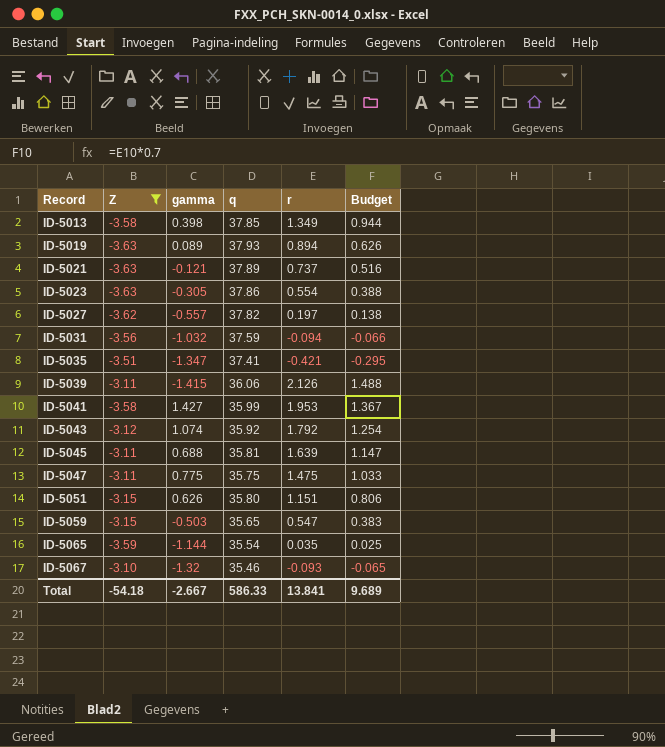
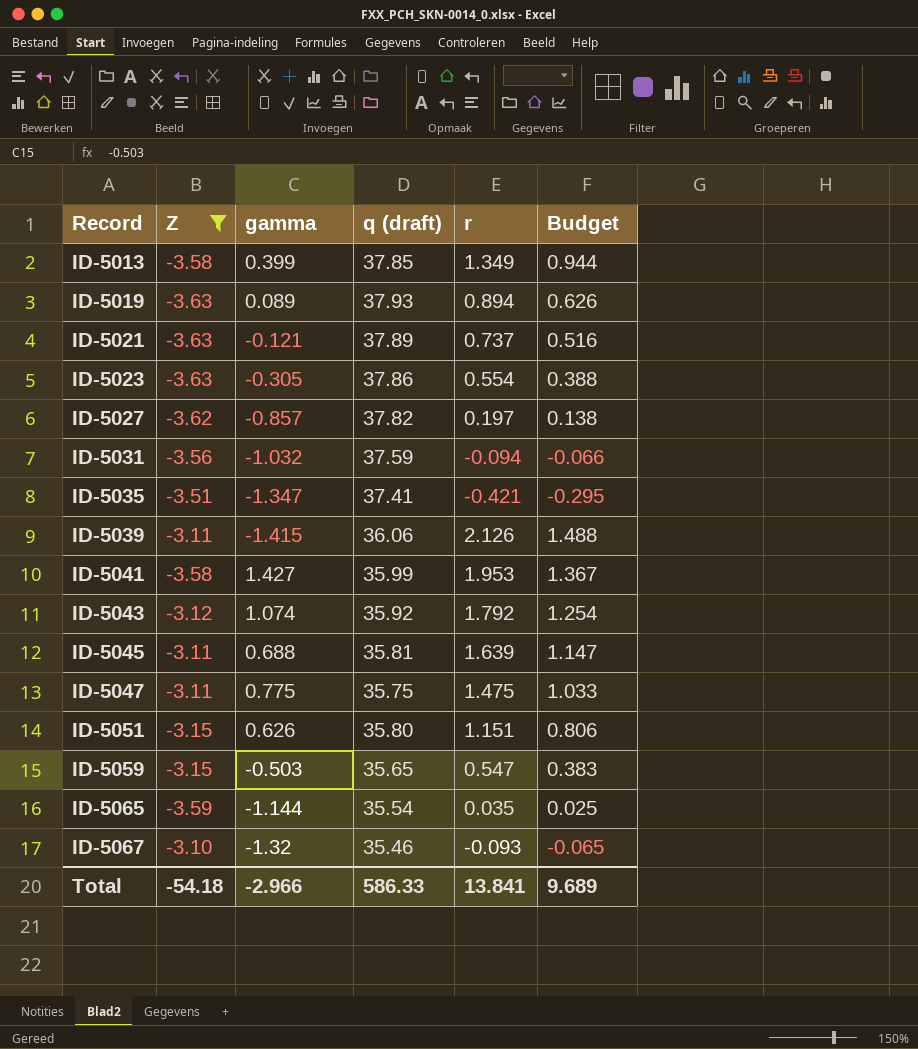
column name: q -> q (draft)
ID-5013 | gamma: 0.398 -> 0.399
ID-5027 | gamma: -0.557 -> -0.857
Total | gamma: -2.667 -> -2.966

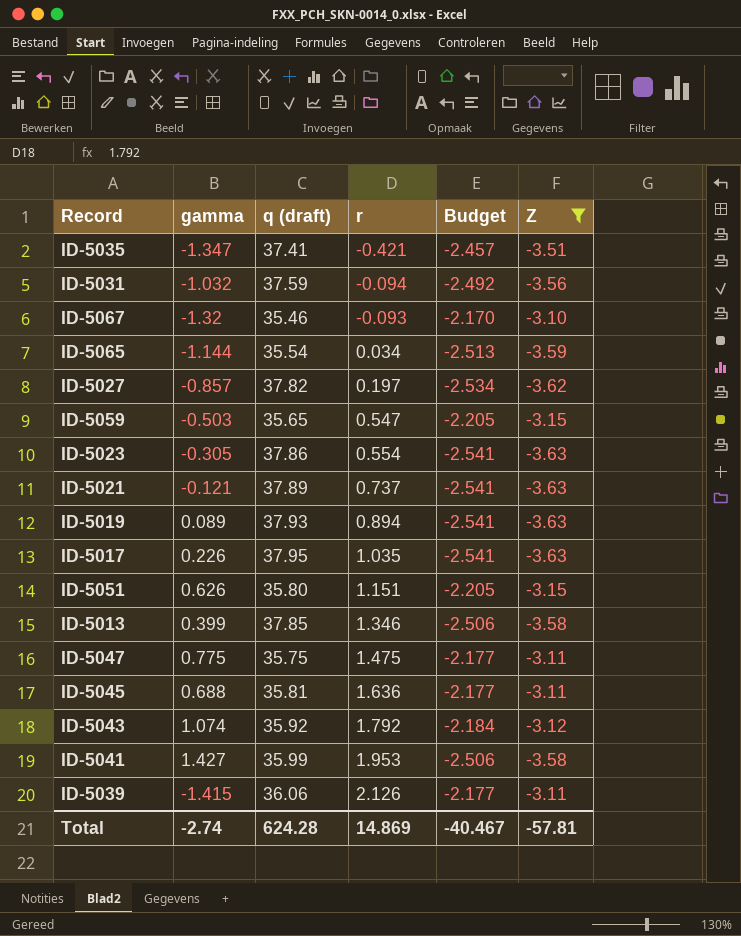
row order: Record ascending -> r ascending
column Budget | formula: [r] * 0.7 -> [Z] * 0.7
column Z | position: 2 -> 6
ID-5065 | r: 0.035 -> 0.034
row ID-5017: none -> 0.226 | 37.95 | 1.035 | -2.541 | -3.63
ID-5013 | r: 1.349 -> 1.346
ID-5045 | r: 1.639 -> 1.636
Total | gamma: -2.966 -> -2.74
Total | q (draft): 586.33 -> 624.28
Total | r: 13.841 -> 14.869
Total | Budget: 9.689 -> -40.467
Total | Z: -54.18 -> -57.81

